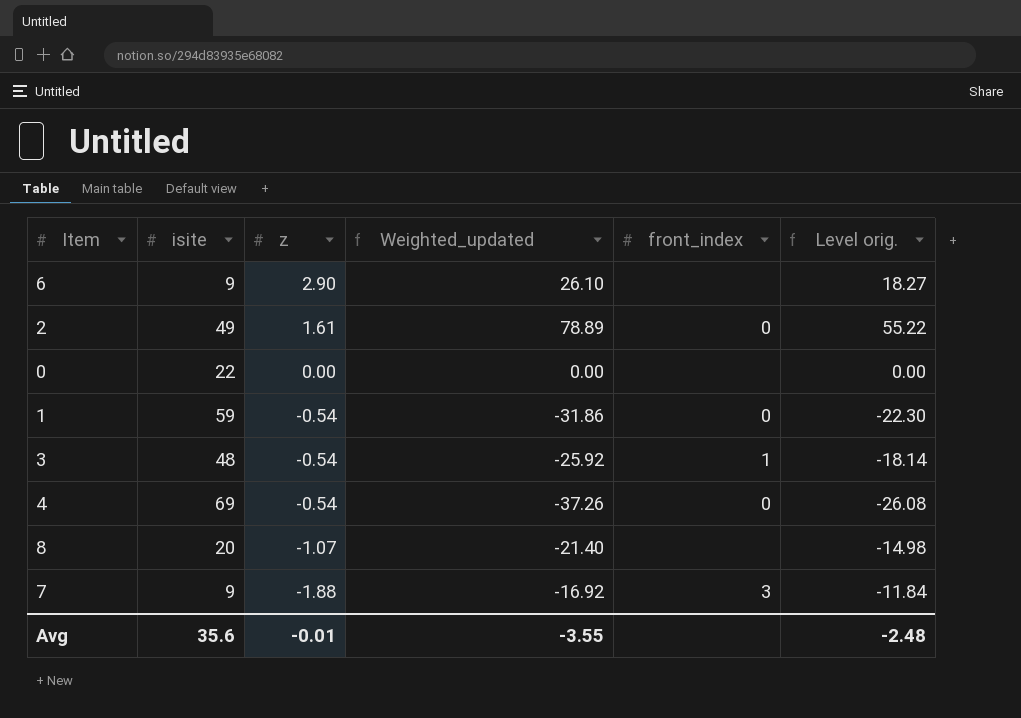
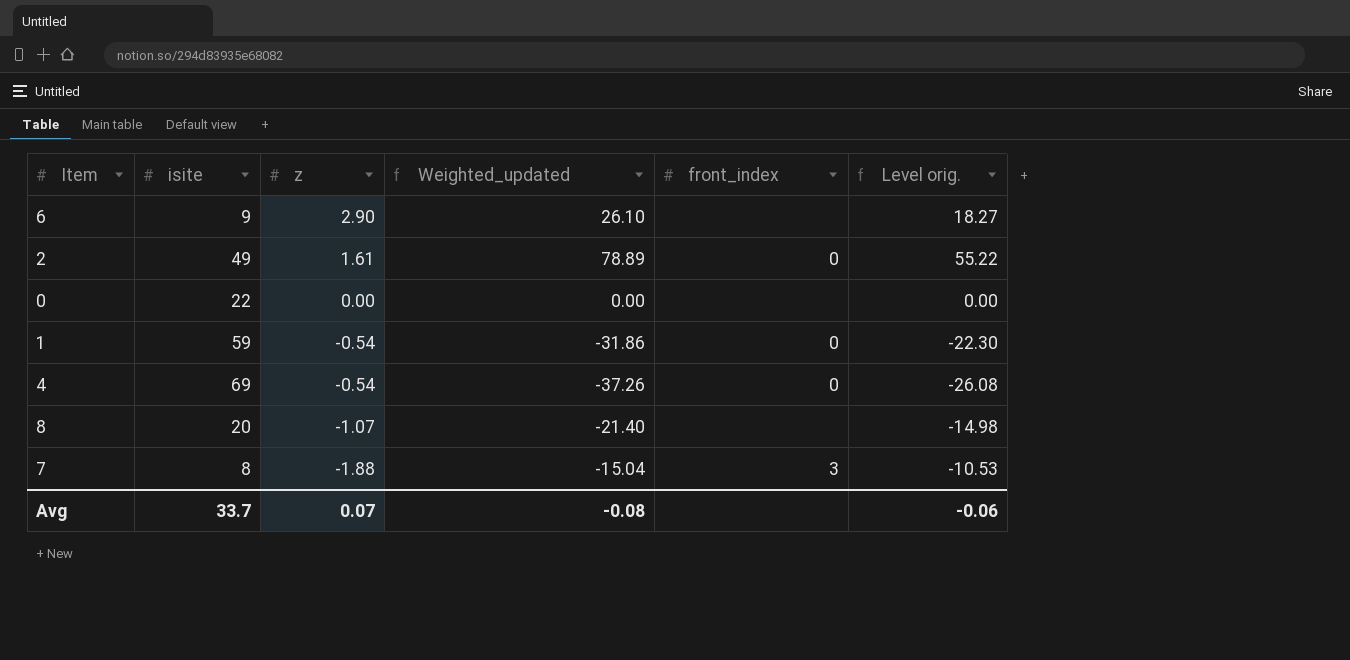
row 3: 48 | -0.54 | -25.92 | 1 | -18.14 -> none
7 | isite: 9 -> 8
7 | Weighted_updated: -16.92 -> -15.04
7 | Level orig.: -11.84 -> -10.53
Avg | isite: 35.6 -> 33.7
Avg | z: -0.01 -> 0.07
Avg | Weighted_updated: -3.55 -> -0.08
Avg | Level orig.: -2.48 -> -0.06

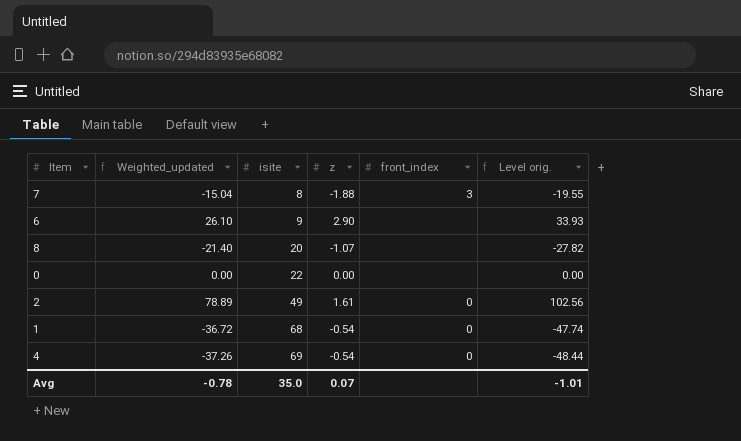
row order: z descending -> isite ascending
column Weighted_updated | position: 4 -> 2
column Level orig. | formula: [Weighted_updated] * 0.7 -> [Weighted_updated] * 1.3
1 | Weighted_updated: -31.86 -> -36.72
1 | isite: 59 -> 68
Avg | Weighted_updated: -0.08 -> -0.78
Avg | isite: 33.7 -> 35.0
Avg | Level orig.: -0.06 -> -1.01

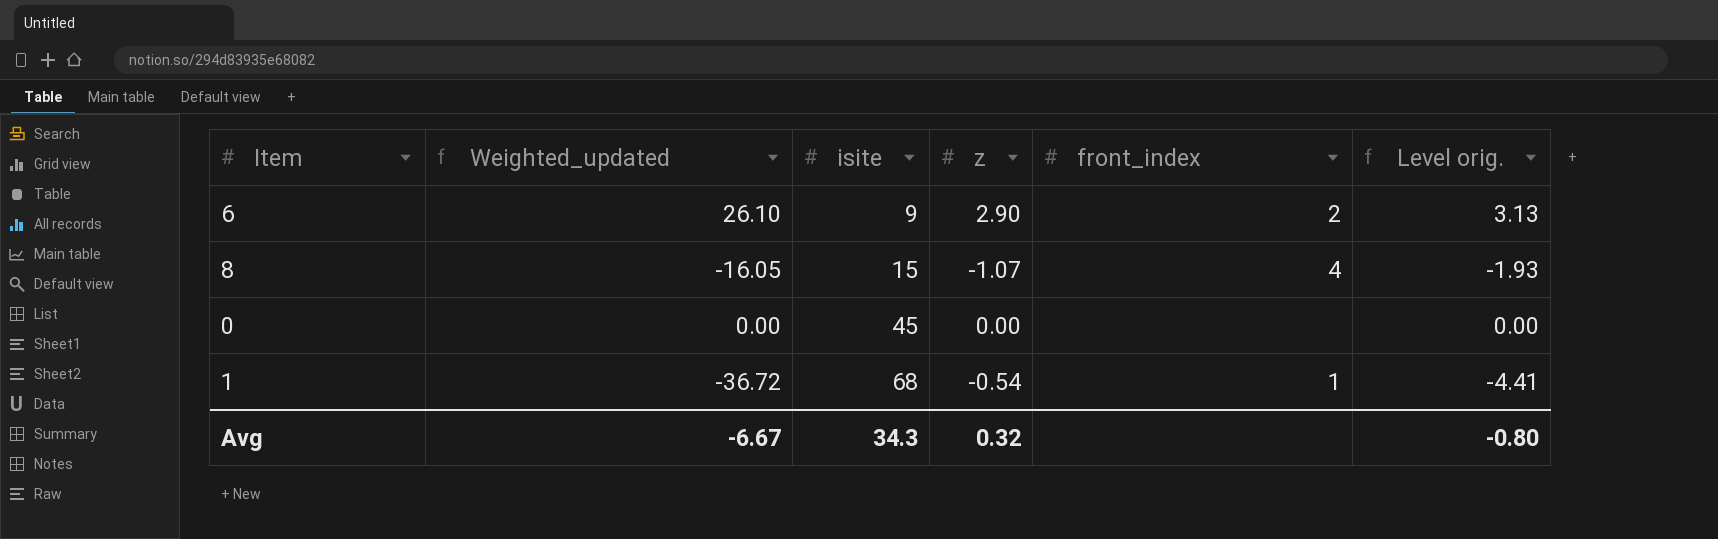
column Level orig. | formula: [Weighted_updated] * 1.3 -> [Weighted_updated] * 0.12
row 7: -15.04 | 8 | -1.88 | 3 | -19.55 -> none
row 2: 78.89 | 49 | 1.61 | 0 | 102.56 -> none
row 4: -37.26 | 69 | -0.54 | 0 | -48.44 -> none
6 | front_index: none -> 2
8 | Weighted_updated: -21.40 -> -16.05
8 | isite: 20 -> 15
8 | front_index: none -> 4
0 | isite: 22 -> 45
1 | front_index: 0 -> 1
Avg | Weighted_updated: -0.78 -> -6.67
Avg | isite: 35.0 -> 34.3
Avg | z: 0.07 -> 0.32
Avg | Level orig.: -1.01 -> -0.80

